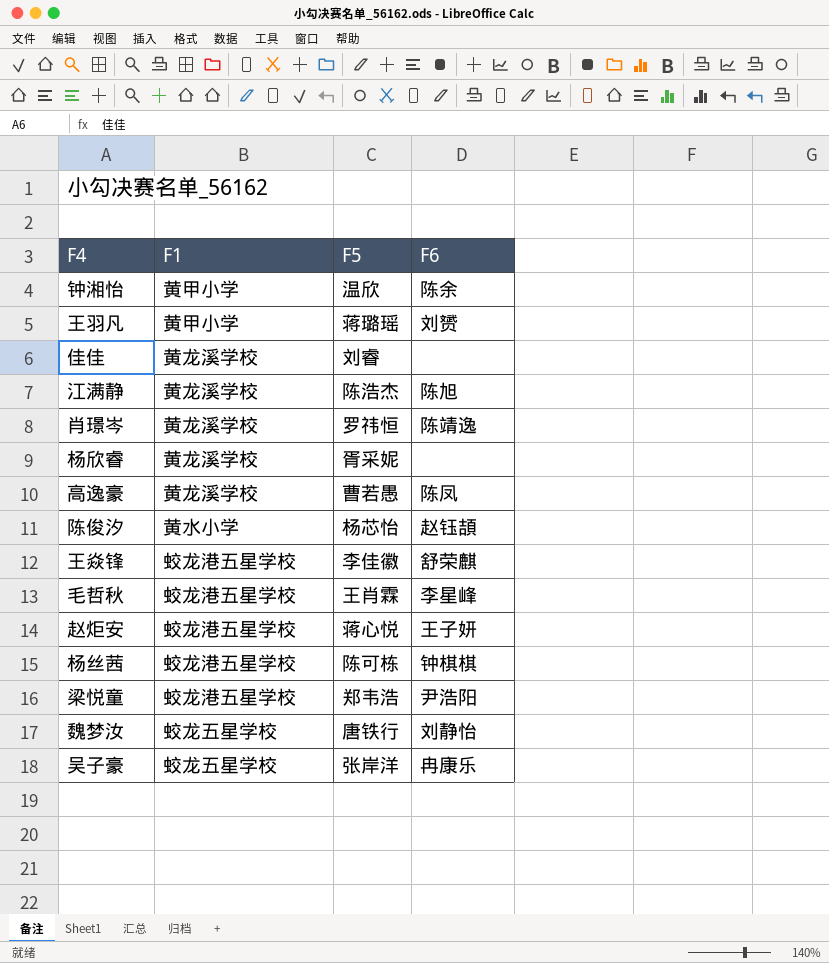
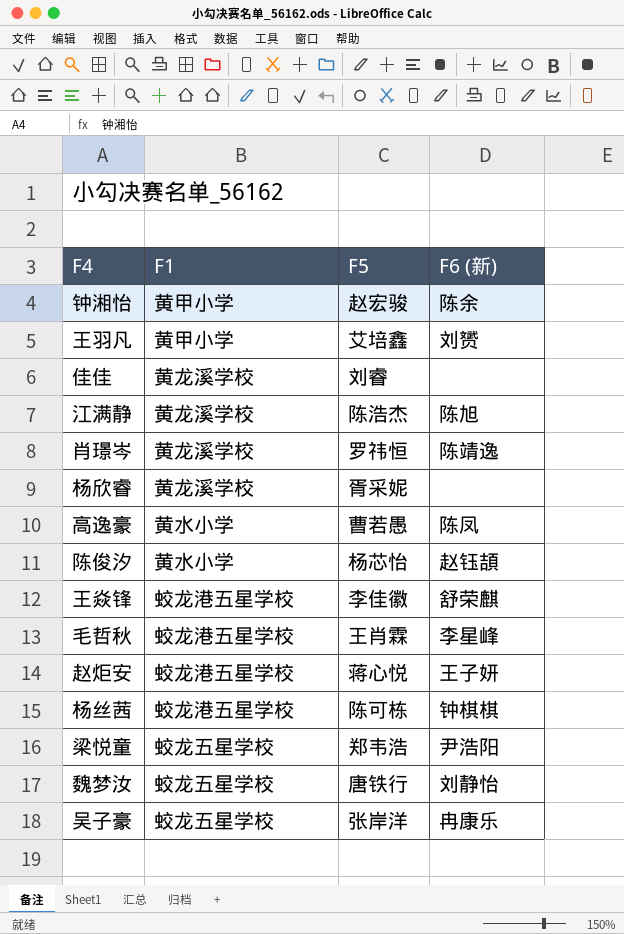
column name: F6 -> F6 (新)
钟湘怡 | F5: 温欣 -> 赵宏骏
王羽凡 | F5: 蒋璐瑶 -> 艾培鑫
高逸豪 | F1: 黄龙溪学校 -> 黄水小学
梁悦童 | F1: 蛟龙港五星学校 -> 蛟龙五星学校

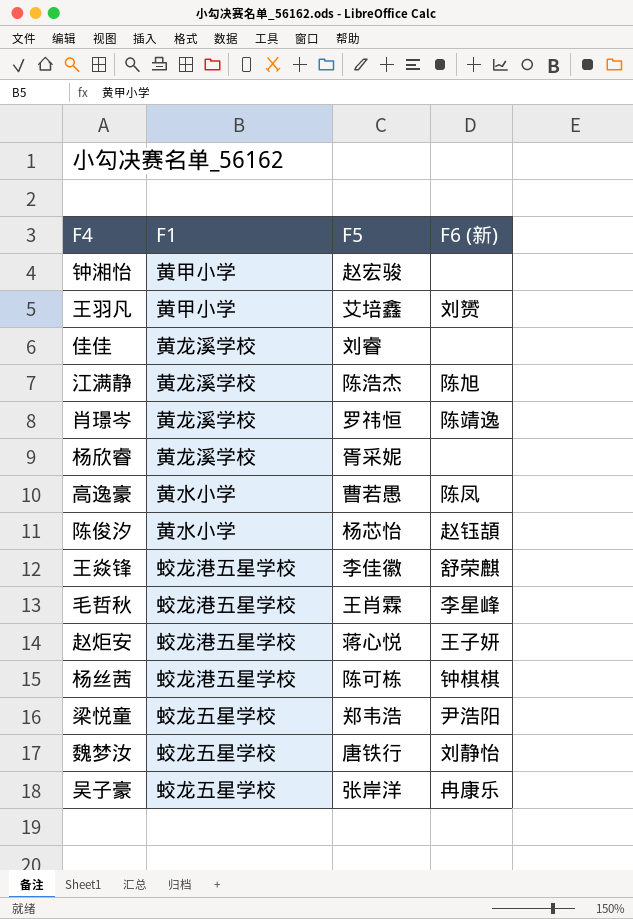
钟湘怡 | F6 (新): 陈余 -> none

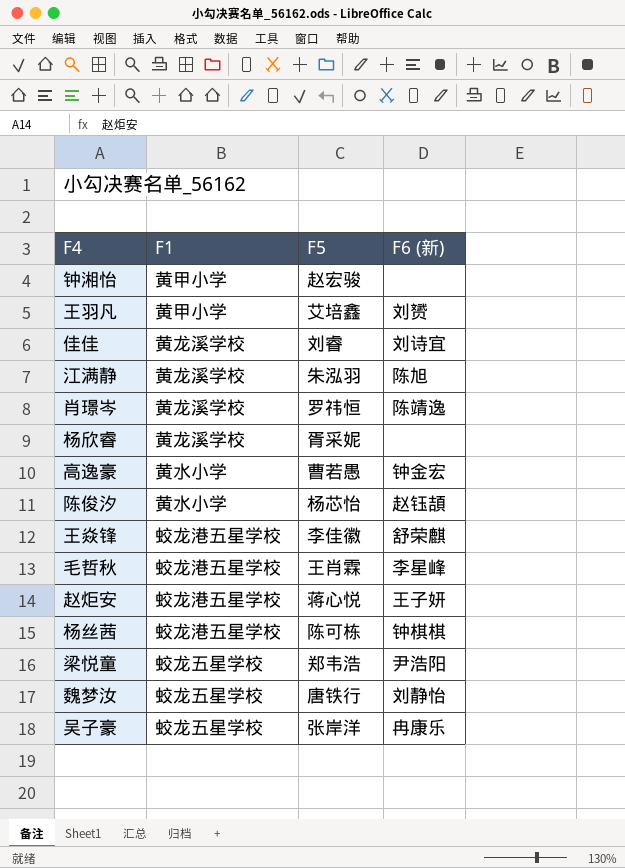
佳佳 | F6 (新): none -> 刘诗宜
江满静 | F5: 陈浩杰 -> 朱泓羽
高逸豪 | F6 (新): 陈凤 -> 钟金宏

